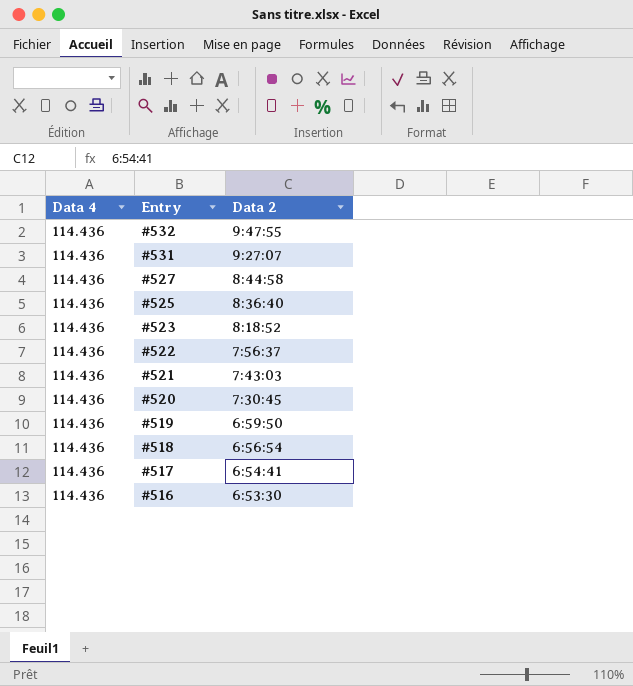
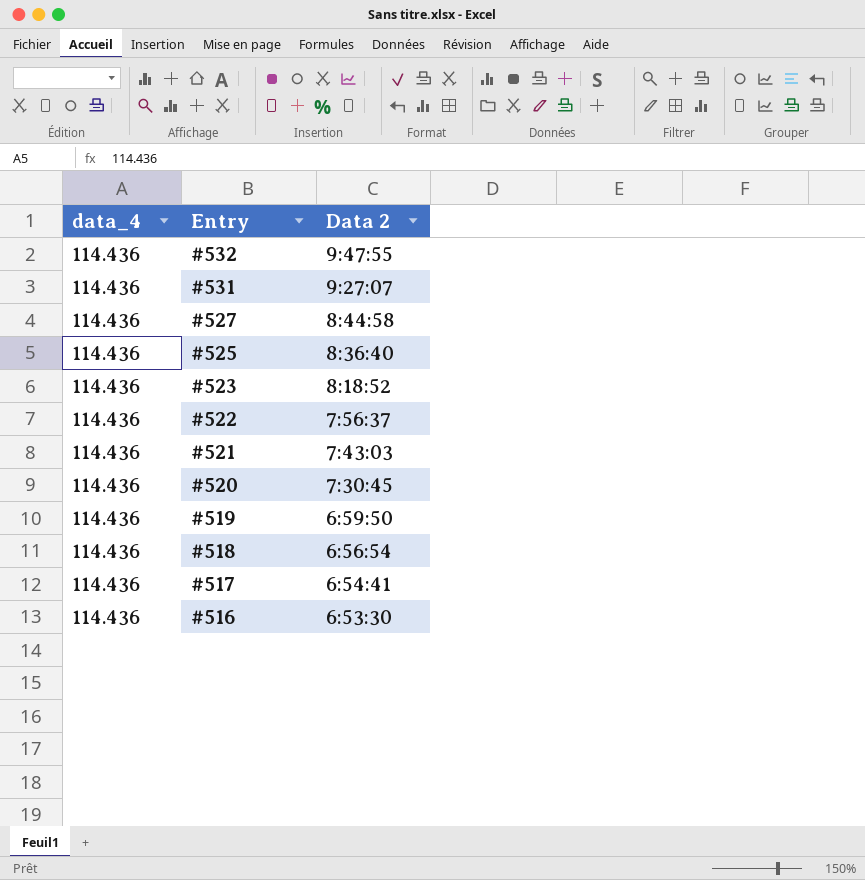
column name: Data 4 -> data_4

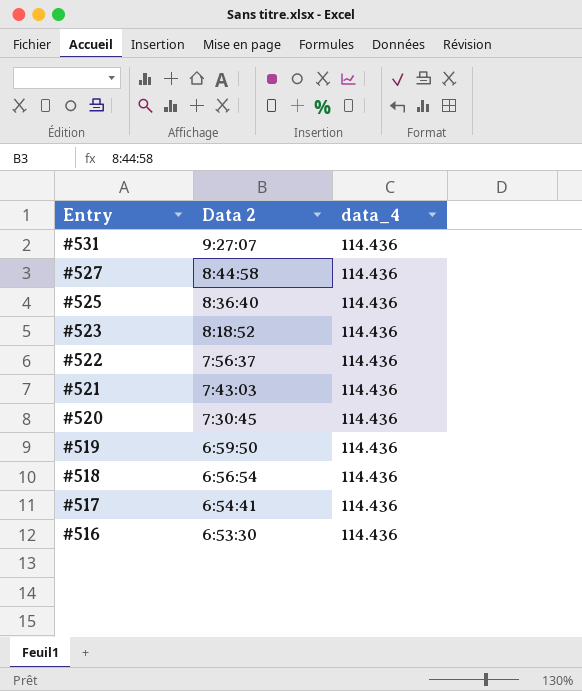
column data_4 | position: 1 -> 3
row #532: 114.436 | 9:47:55 -> none

